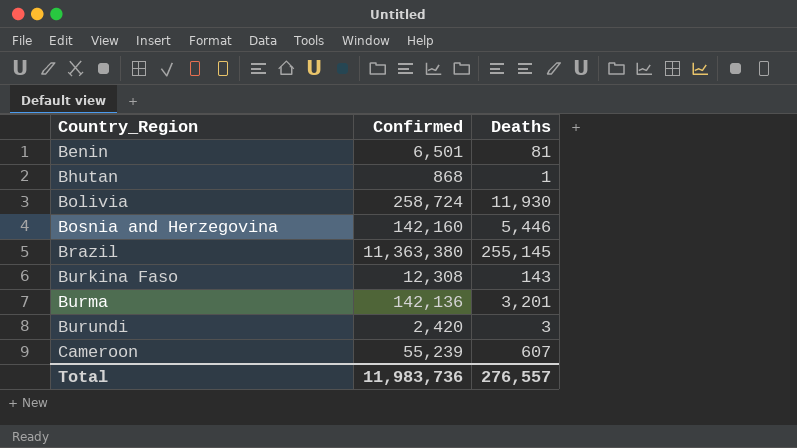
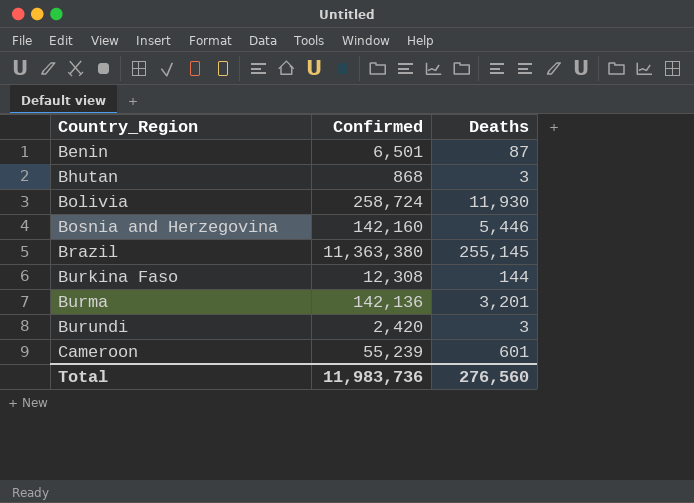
Benin | Deaths: 81 -> 87
Bhutan | Deaths: 1 -> 3
Burkina Faso | Deaths: 143 -> 144
Cameroon | Deaths: 607 -> 601
Total | Deaths: 276,557 -> 276,560

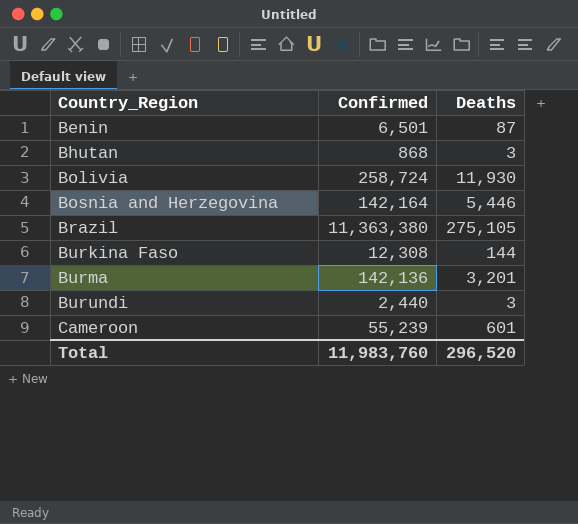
Bosnia and Herzegovina | Confirmed: 142,160 -> 142,164
Brazil | Deaths: 255,145 -> 275,105
Burundi | Confirmed: 2,420 -> 2,440
Total | Confirmed: 11,983,736 -> 11,983,760
Total | Deaths: 276,560 -> 296,520

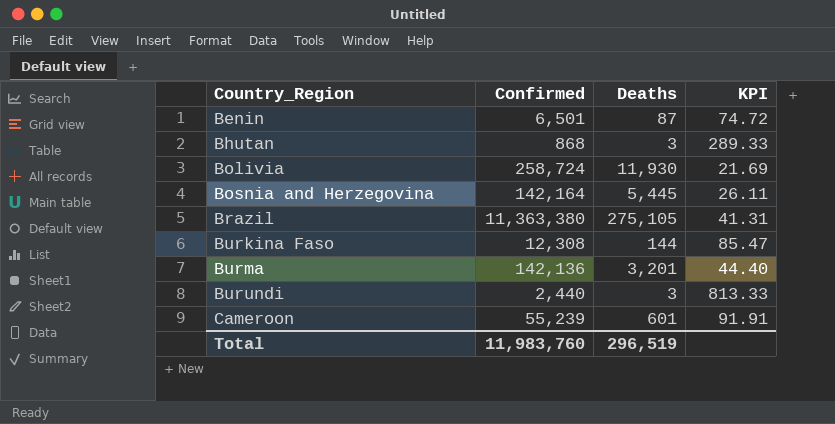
column KPI | formula: none -> [Confirmed] / [Deaths]
Bosnia and Herzegovina | Deaths: 5,446 -> 5,445
Total | Deaths: 296,520 -> 296,519

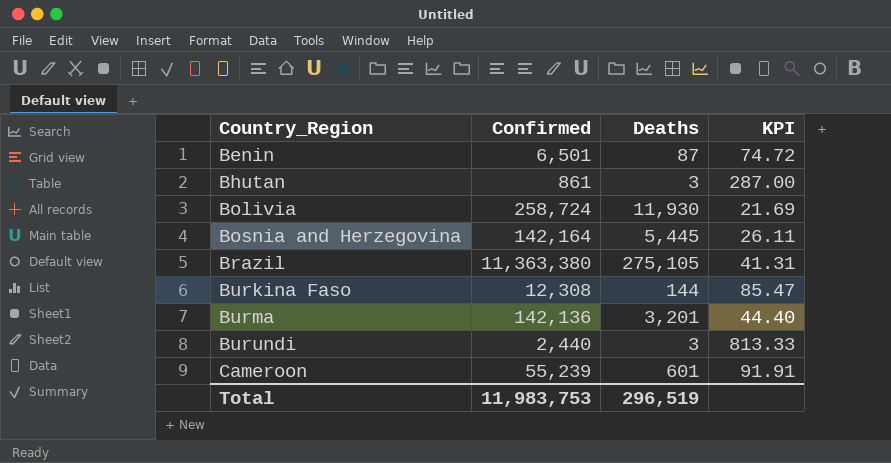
Bhutan | Confirmed: 868 -> 861
Bhutan | KPI: 289.33 -> 287.00
Total | Confirmed: 11,983,760 -> 11,983,753

